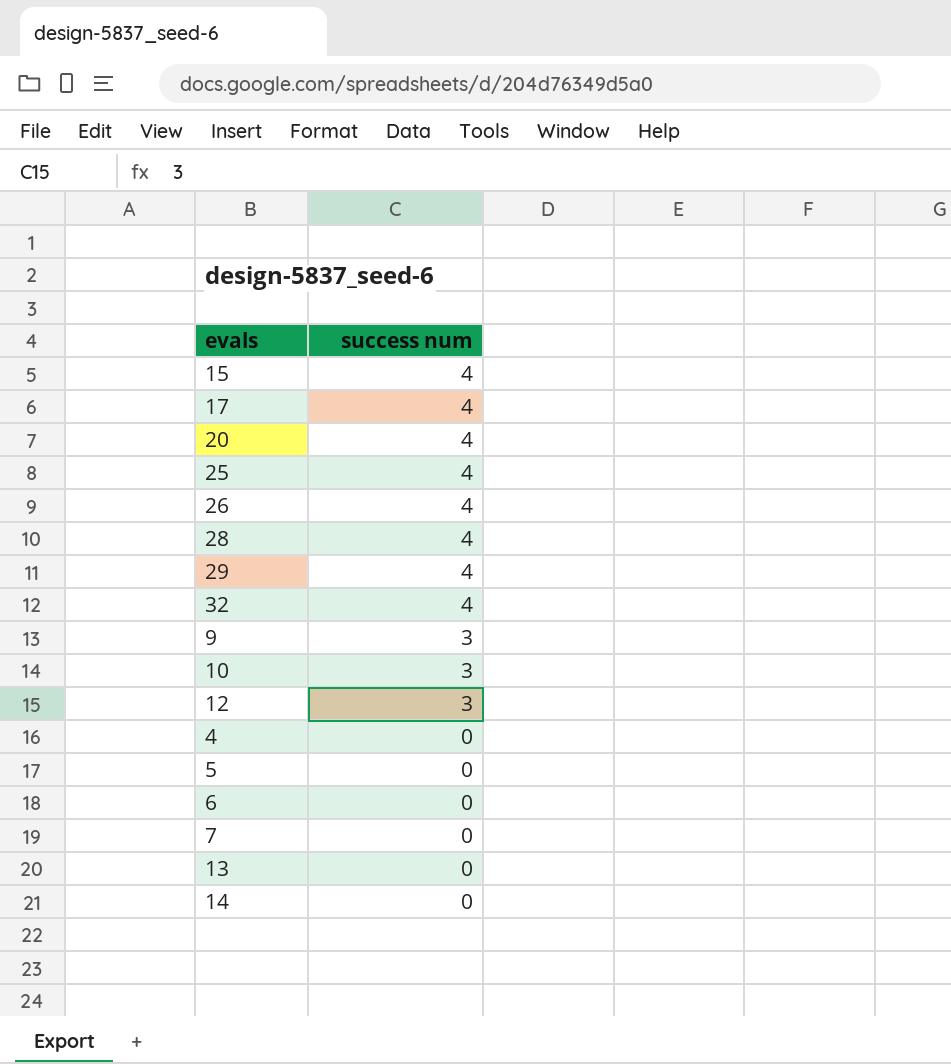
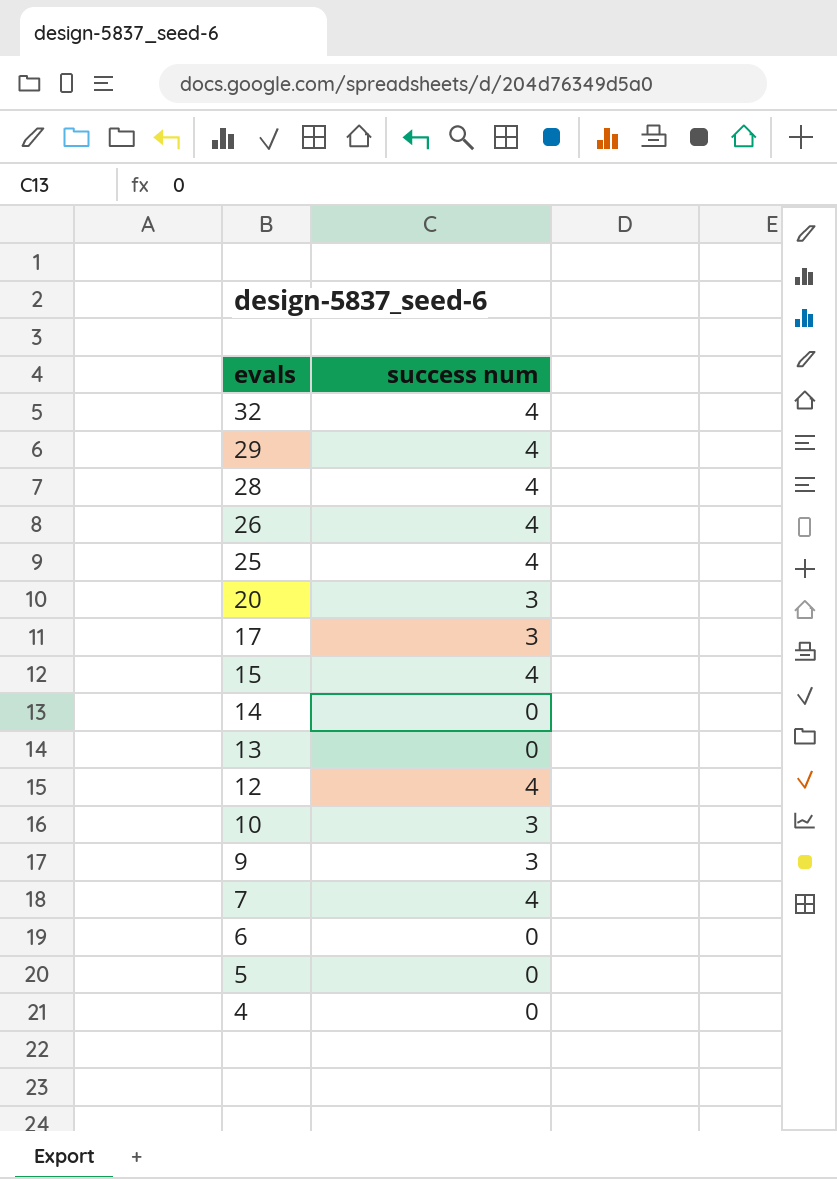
row order: success num descending -> evals descending
20 | success num: 4 -> 3
17 | success num: 4 -> 3
12 | success num: 3 -> 4
7 | success num: 0 -> 4

